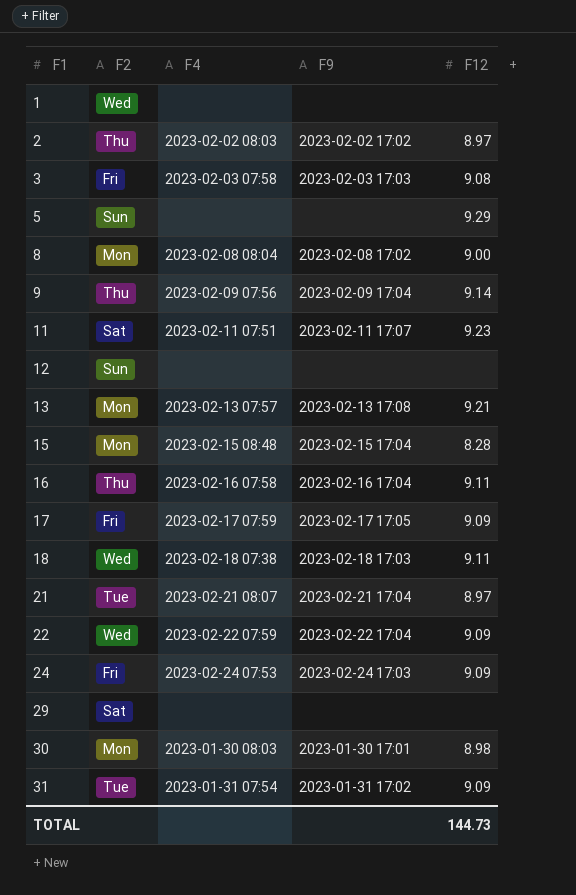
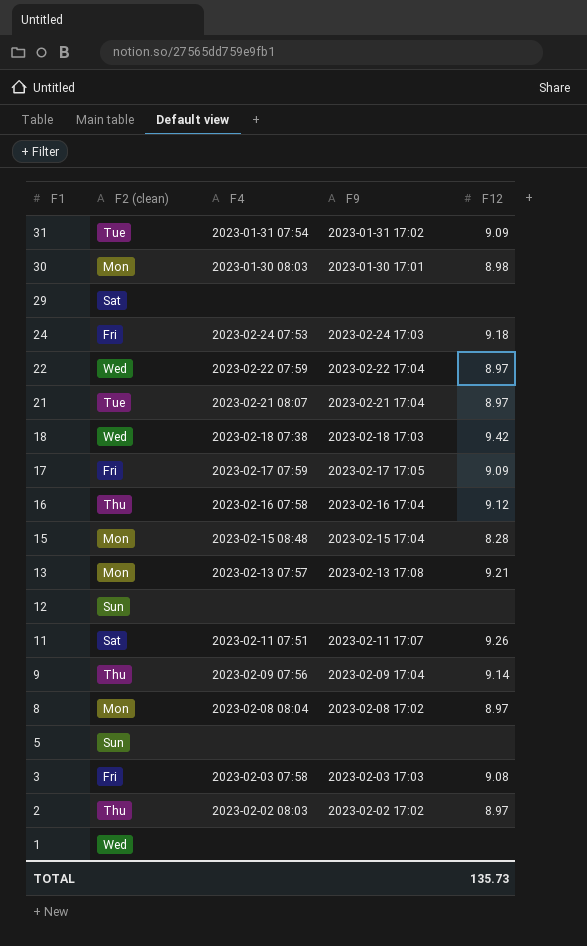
row order: F1 ascending -> F1 descending
column name: F2 -> F2 (clean)
24 | F12: 9.09 -> 9.18
22 | F12: 9.09 -> 8.97
18 | F12: 9.11 -> 9.42
16 | F12: 9.11 -> 9.12
11 | F12: 9.23 -> 9.26
8 | F12: 9.00 -> 8.97
5 | F12: 9.29 -> none
TOTAL | F12: 144.73 -> 135.73

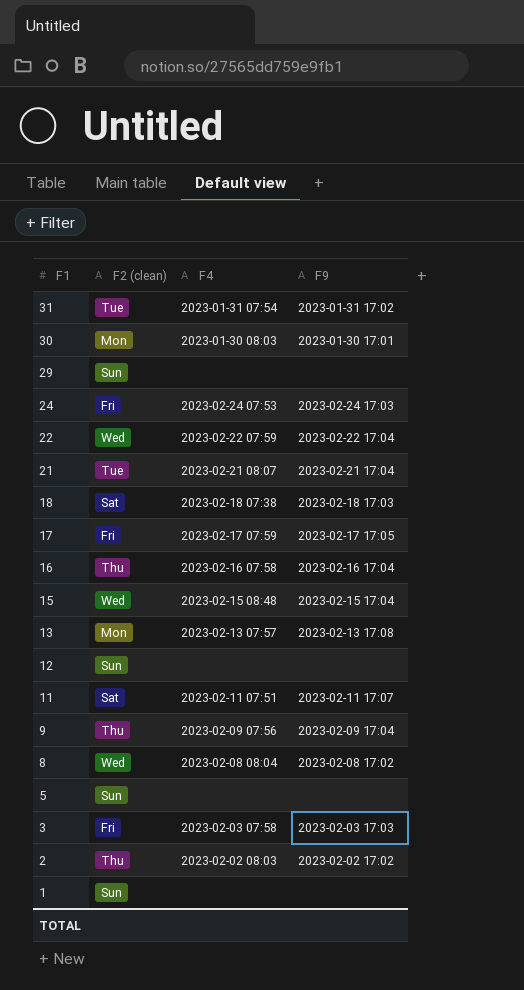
column F12 | position: 5 -> none
29 | F2 (clean): Sat -> Sun
18 | F2 (clean): Wed -> Sat
15 | F2 (clean): Mon -> Wed
8 | F2 (clean): Mon -> Wed
1 | F2 (clean): Wed -> Sun

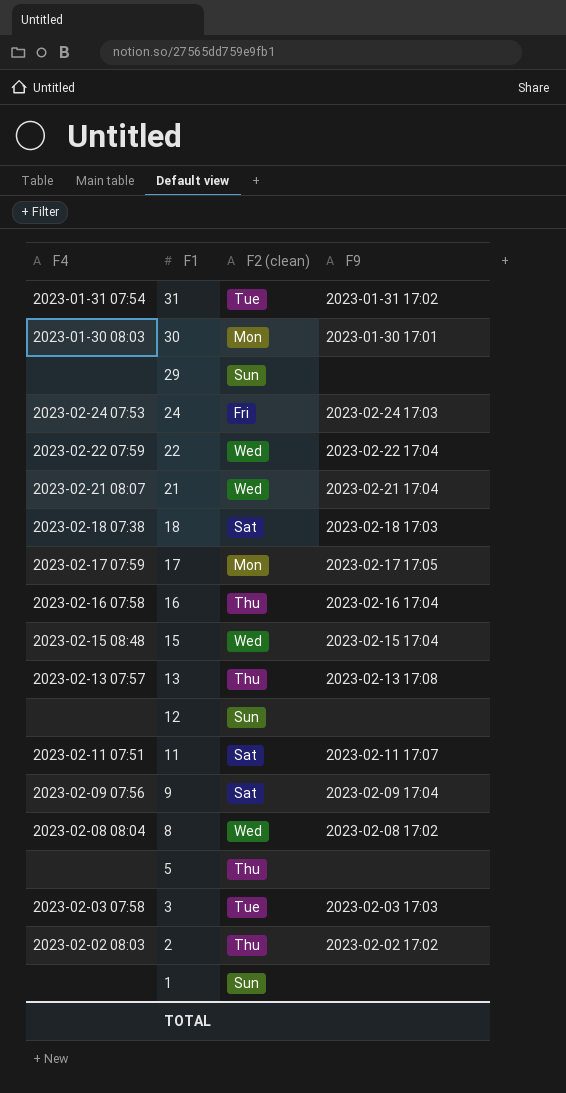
column F4 | position: 3 -> 1
21 | F2 (clean): Tue -> Wed
17 | F2 (clean): Fri -> Mon
13 | F2 (clean): Mon -> Thu
9 | F2 (clean): Thu -> Sat
5 | F2 (clean): Sun -> Thu
3 | F2 (clean): Fri -> Tue

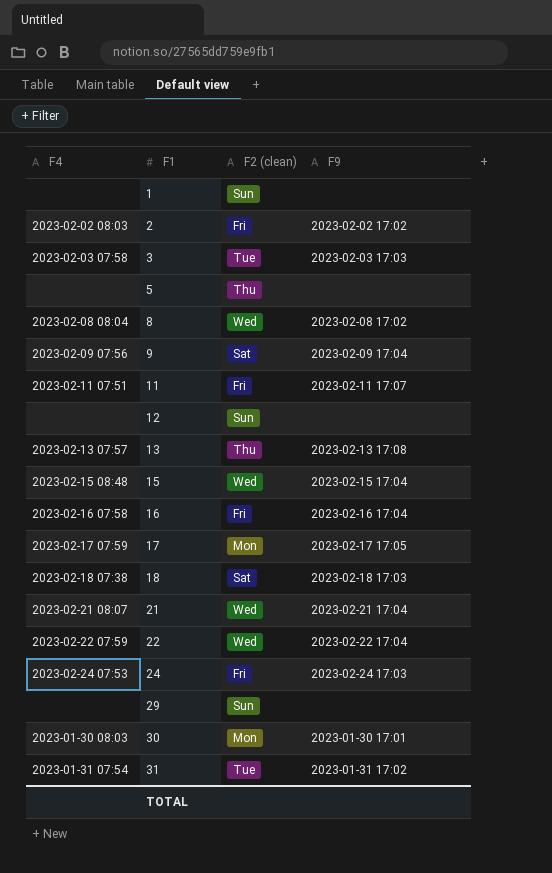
row order: F1 descending -> F1 ascending
2 | F2 (clean): Thu -> Fri
11 | F2 (clean): Sat -> Fri
16 | F2 (clean): Thu -> Fri

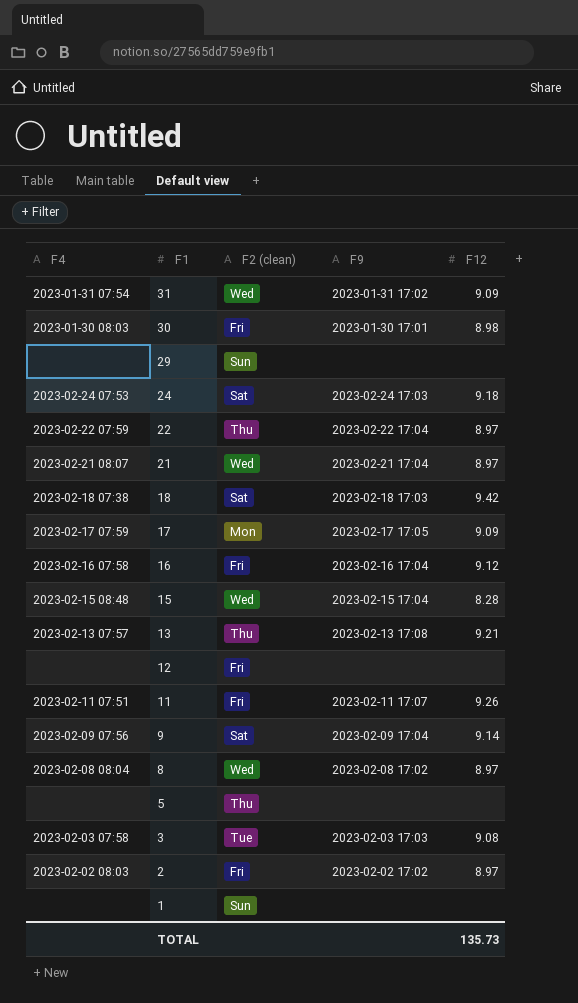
row order: F1 ascending -> F1 descending
column F12 | position: none -> 5
31 | F2 (clean): Tue -> Wed
30 | F2 (clean): Mon -> Fri
24 | F2 (clean): Fri -> Sat
22 | F2 (clean): Wed -> Thu
12 | F2 (clean): Sun -> Fri

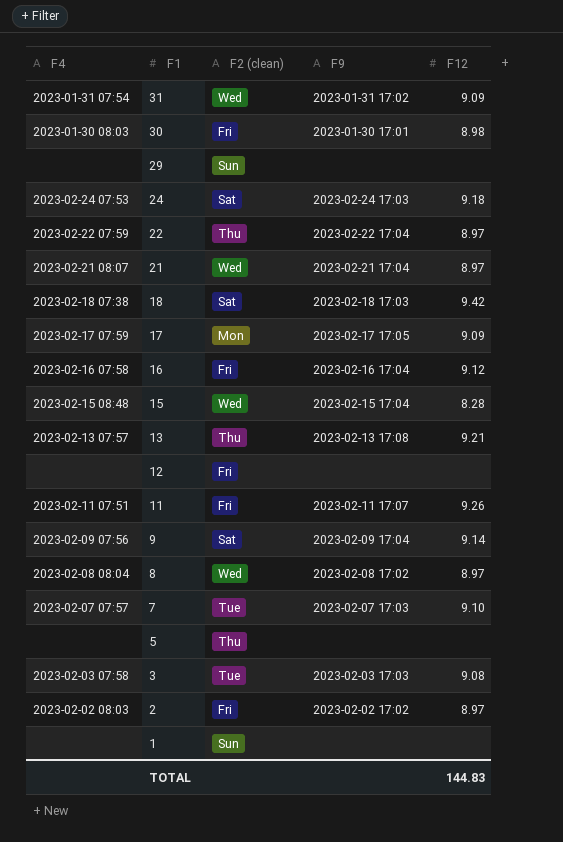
row 7: none -> 2023-02-07 07:57 | Tue | 2023-02-07 17:03 | 9.10
TOTAL | F12: 135.73 -> 144.83

